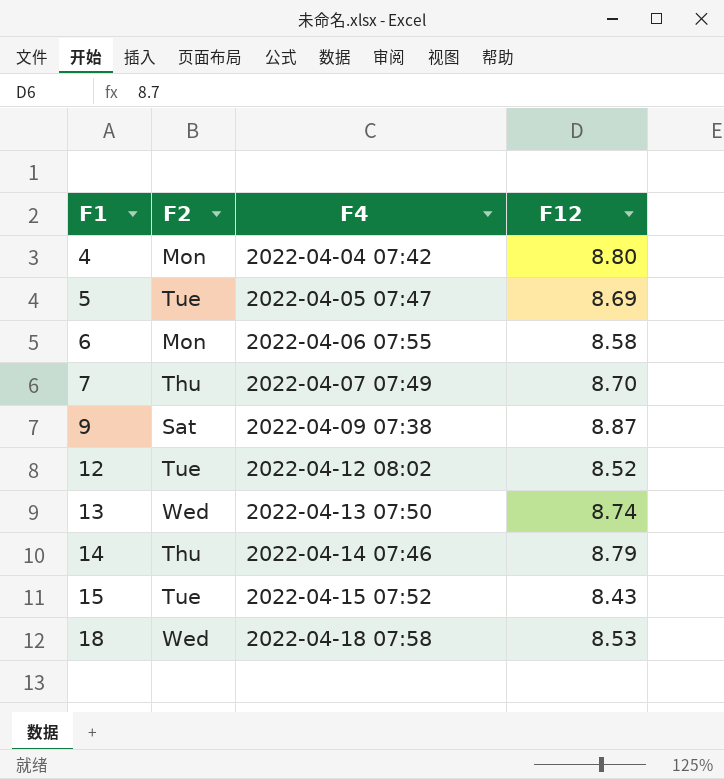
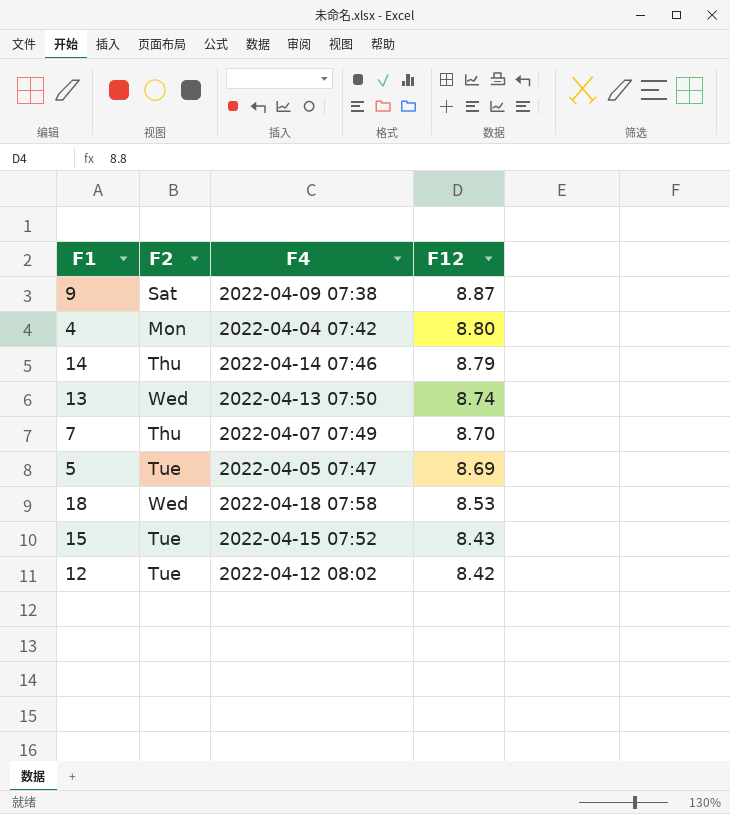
row order: F1 ascending -> F12 descending
row 6: Mon | 2022-04-06 07:55 | 8.58 -> none
12 | F12: 8.52 -> 8.42

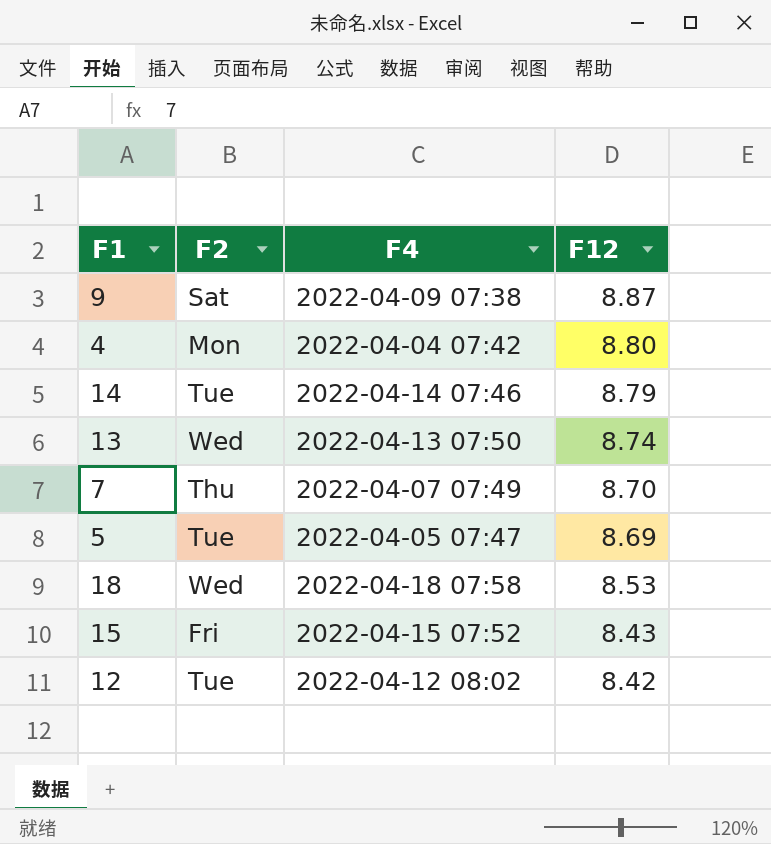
14 | F2: Thu -> Tue
15 | F2: Tue -> Fri

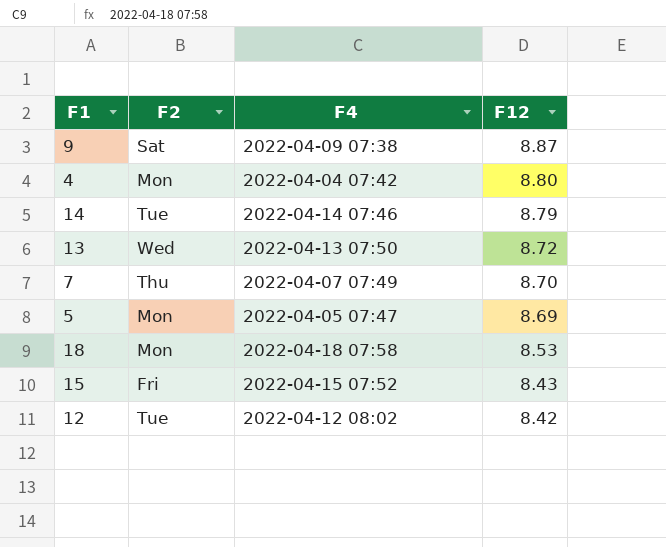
13 | F12: 8.74 -> 8.72
5 | F2: Tue -> Mon
18 | F2: Wed -> Mon

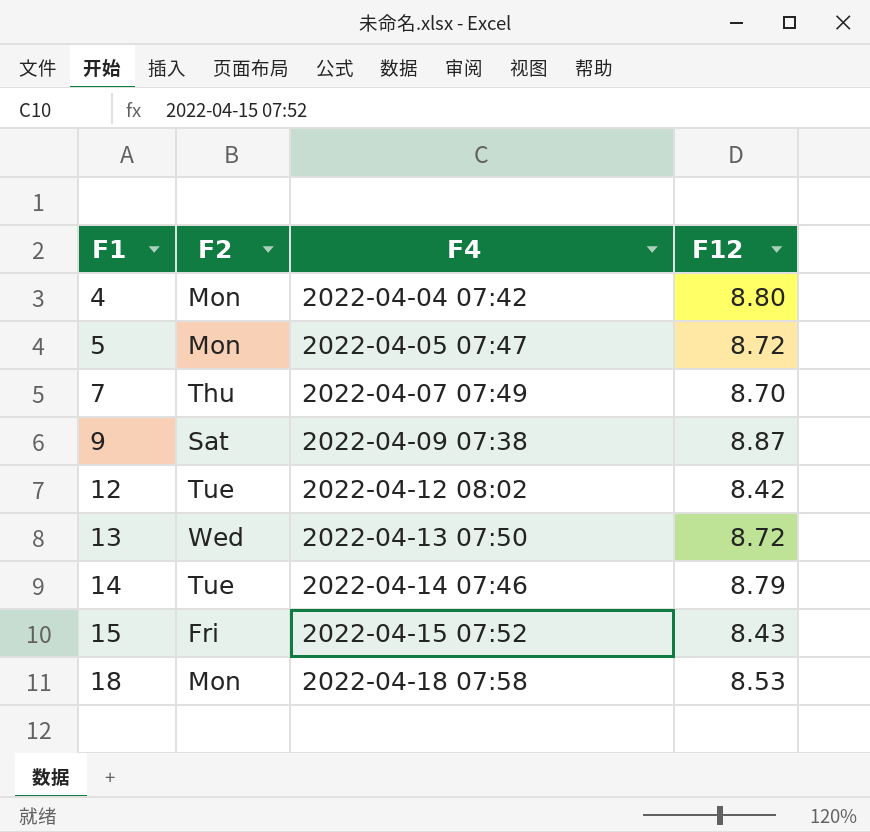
row order: F12 descending -> F1 ascending
5 | F12: 8.69 -> 8.72

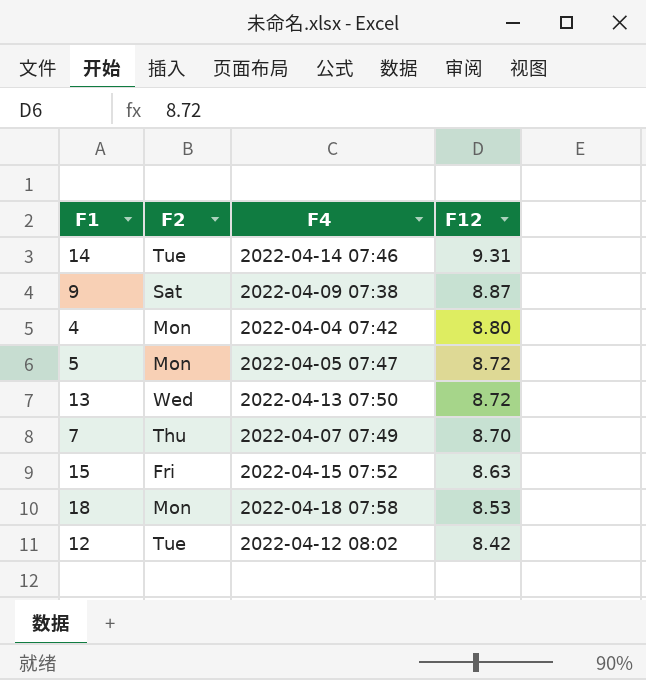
row order: F1 ascending -> F12 descending
14 | F12: 8.79 -> 9.31
15 | F12: 8.43 -> 8.63

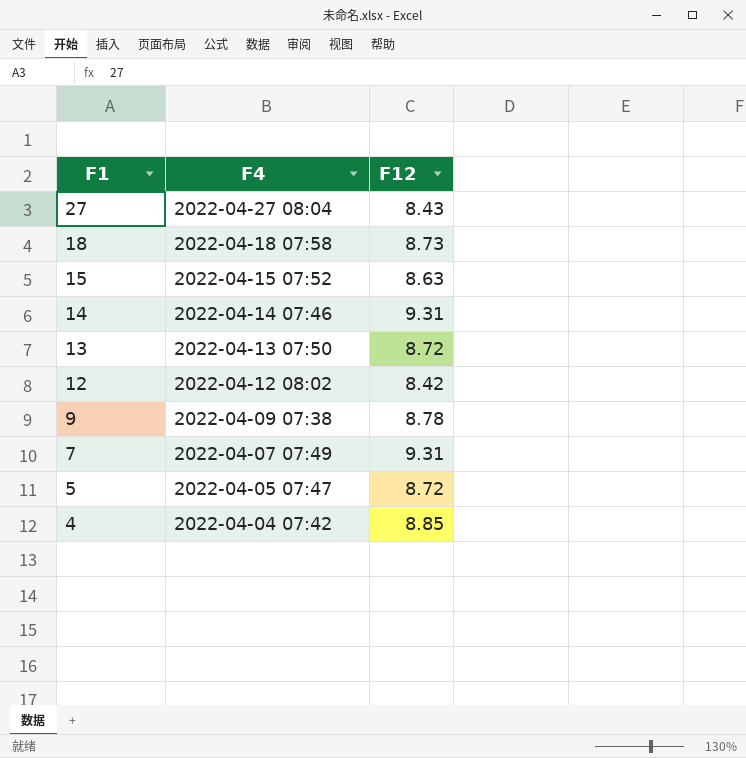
row order: F12 descending -> F1 descending
column F2 | position: 2 -> none
row 27: none -> 2022-04-27 08:04 | 8.43
18 | F12: 8.53 -> 8.73
9 | F12: 8.87 -> 8.78
7 | F12: 8.70 -> 9.31
4 | F12: 8.80 -> 8.85

